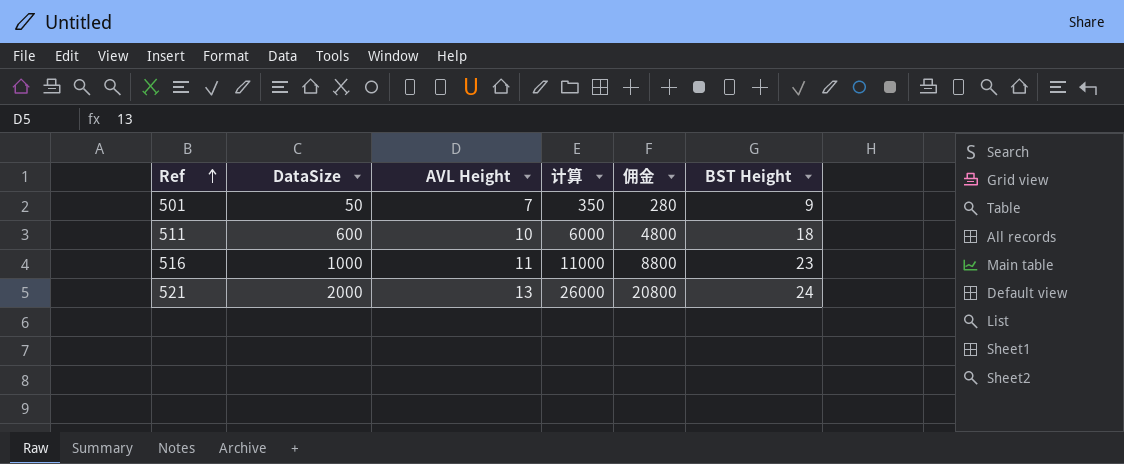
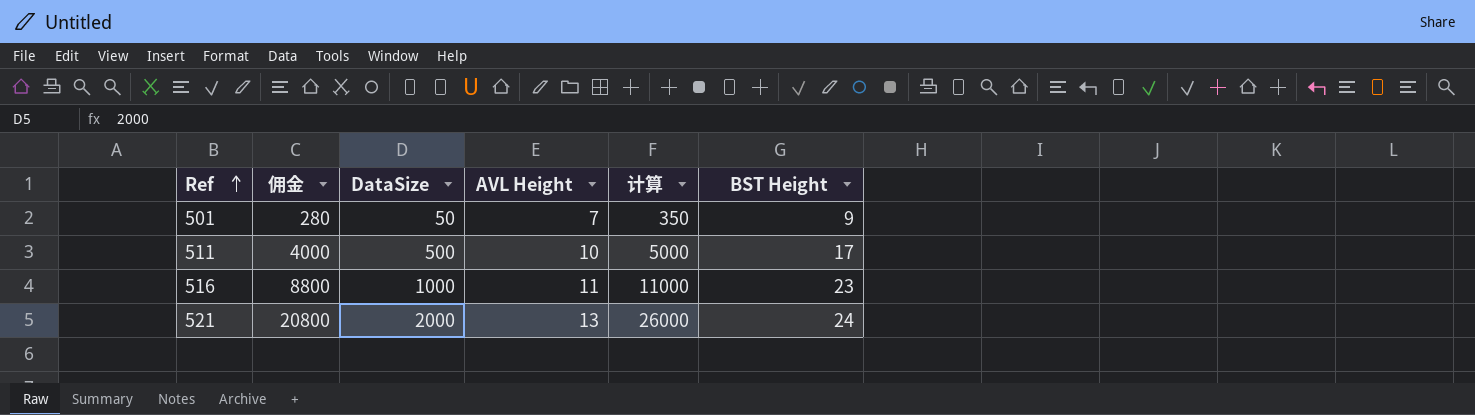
column 佣金 | position: 5 -> 2
511 | 佣金: 4800 -> 4000
511 | DataSize: 600 -> 500
511 | 计算: 6000 -> 5000
511 | BST Height: 18 -> 17

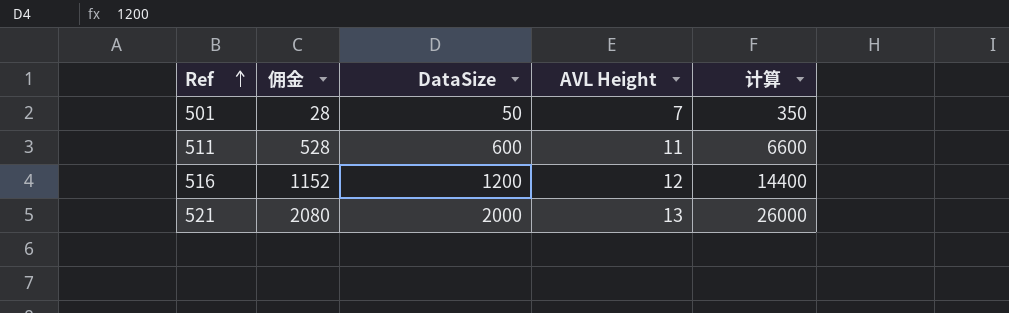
column BST Height | position: 6 -> none
column 佣金 | formula: [计算] * 0.8 -> [计算] * 0.08
511 | DataSize: 500 -> 600
511 | AVL Height: 10 -> 11
511 | 计算: 5000 -> 6600
516 | DataSize: 1000 -> 1200
516 | AVL Height: 11 -> 12
516 | 计算: 11000 -> 14400

